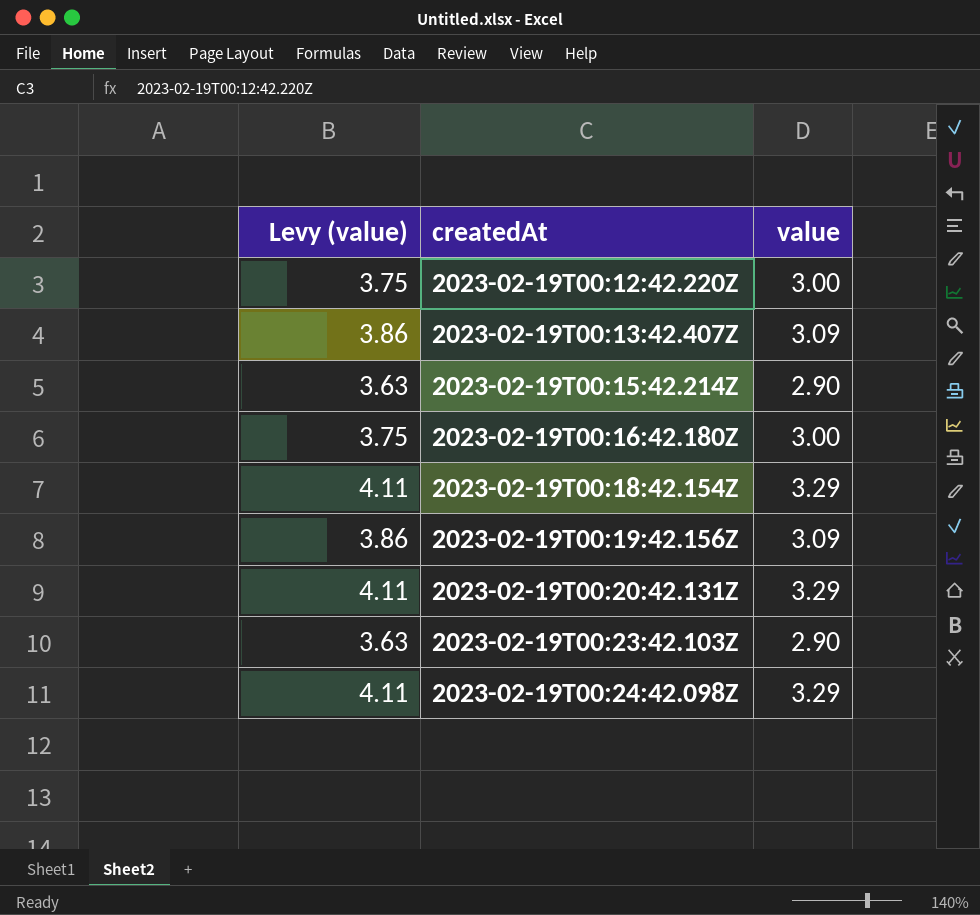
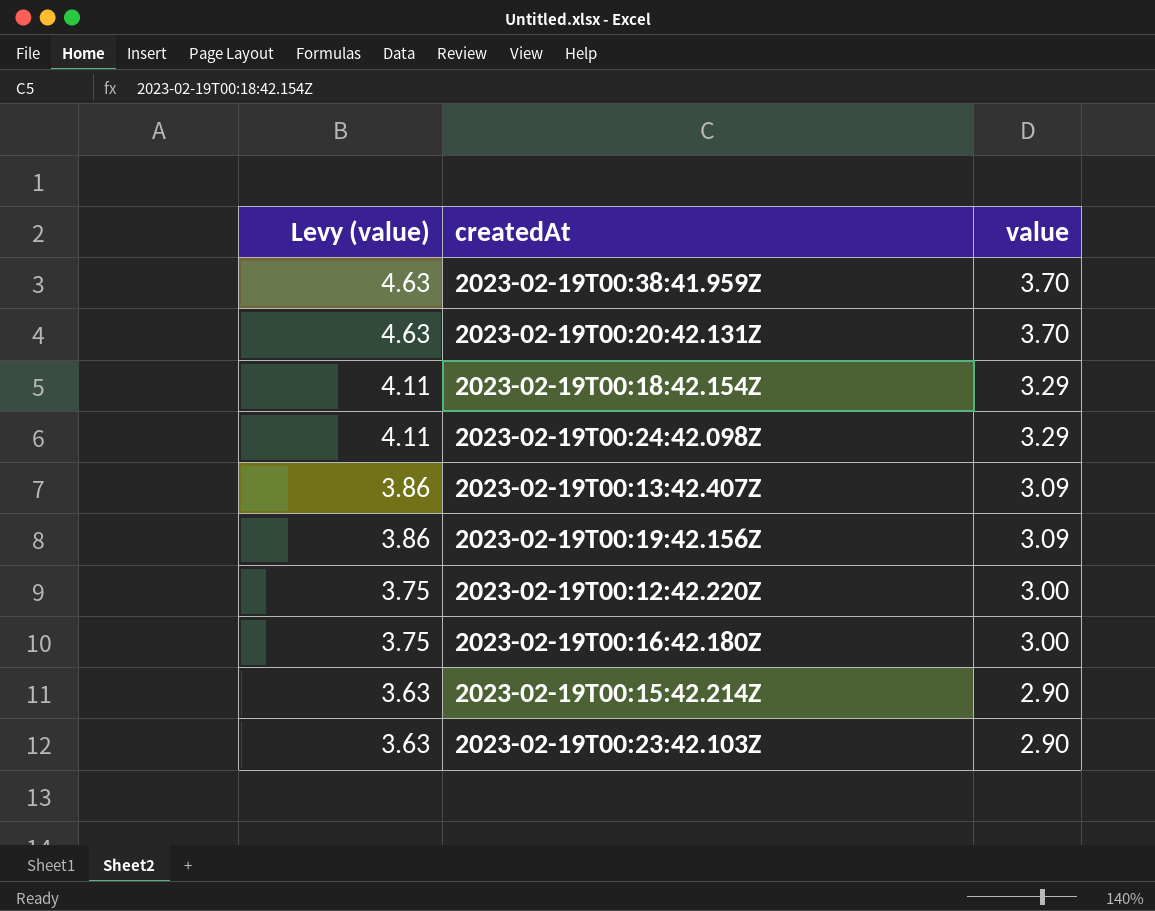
row order: createdAt ascending -> Levy (value) descending
row 2023-02-19T00:38:41.959Z: none -> 4.63 | 3.70
2023-02-19T00:20:42.131Z | Levy (value): 4.11 -> 4.63
2023-02-19T00:20:42.131Z | value: 3.29 -> 3.70

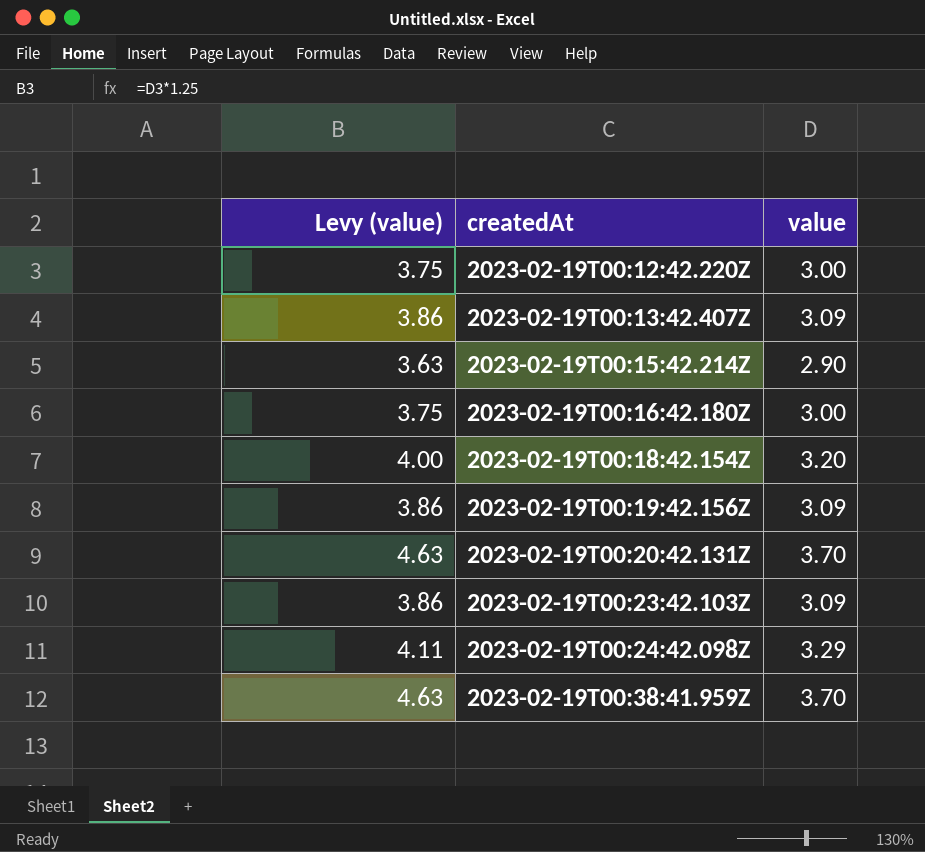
row order: Levy (value) descending -> createdAt ascending
2023-02-19T00:18:42.154Z | Levy (value): 4.11 -> 4.00
2023-02-19T00:18:42.154Z | value: 3.29 -> 3.20
2023-02-19T00:23:42.103Z | Levy (value): 3.63 -> 3.86
2023-02-19T00:23:42.103Z | value: 2.90 -> 3.09

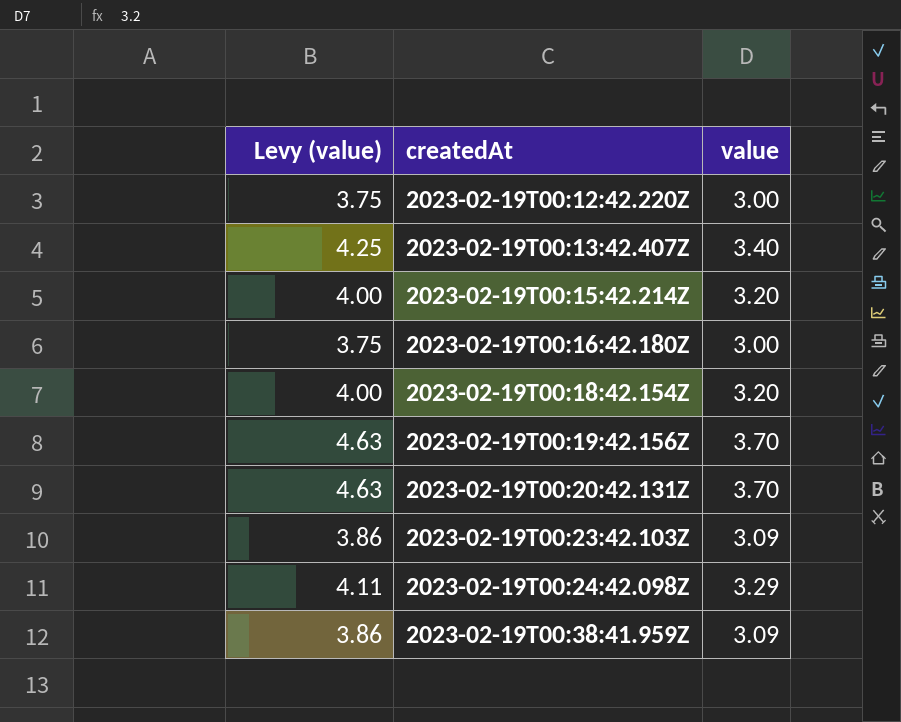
2023-02-19T00:13:42.407Z | Levy (value): 3.86 -> 4.25
2023-02-19T00:13:42.407Z | value: 3.09 -> 3.40
2023-02-19T00:15:42.214Z | Levy (value): 3.63 -> 4.00
2023-02-19T00:15:42.214Z | value: 2.90 -> 3.20
2023-02-19T00:19:42.156Z | Levy (value): 3.86 -> 4.63
2023-02-19T00:19:42.156Z | value: 3.09 -> 3.70
2023-02-19T00:38:41.959Z | Levy (value): 4.63 -> 3.86
2023-02-19T00:38:41.959Z | value: 3.70 -> 3.09

